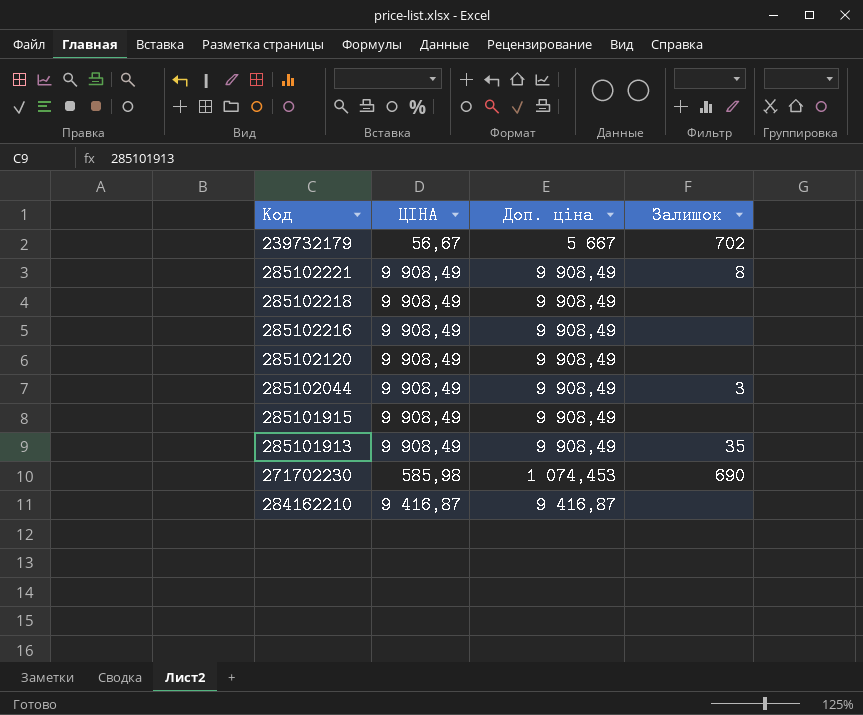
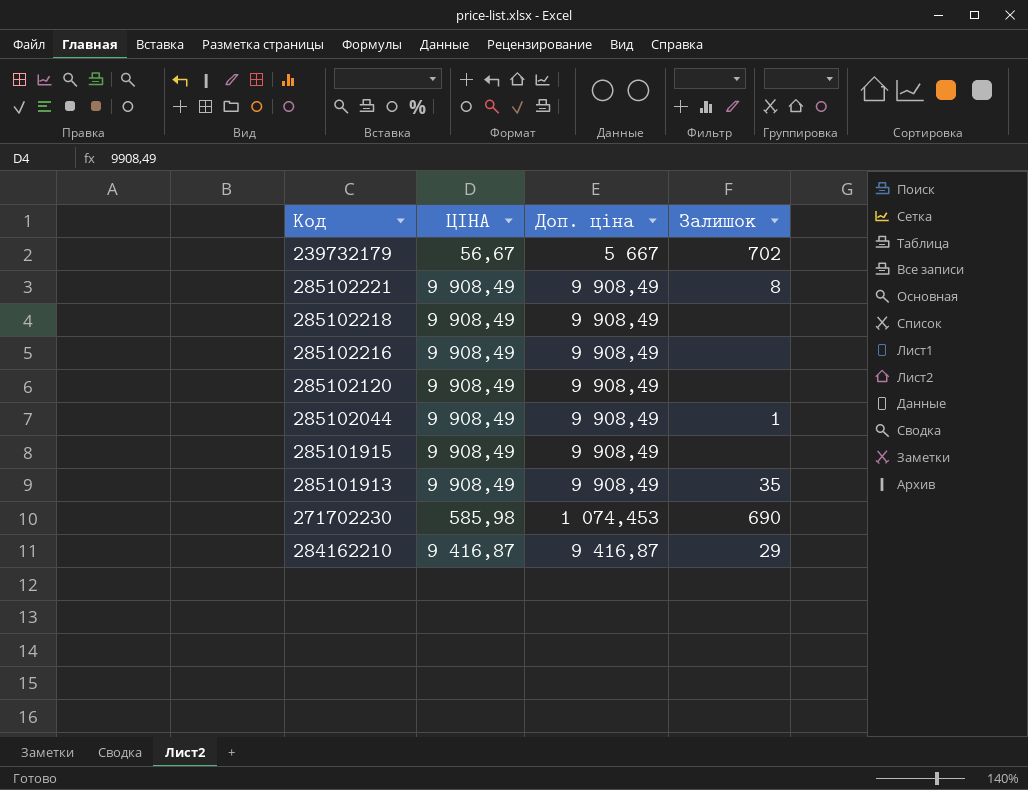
285102044 | Залишок: 3 -> 1
284162210 | Залишок: none -> 29

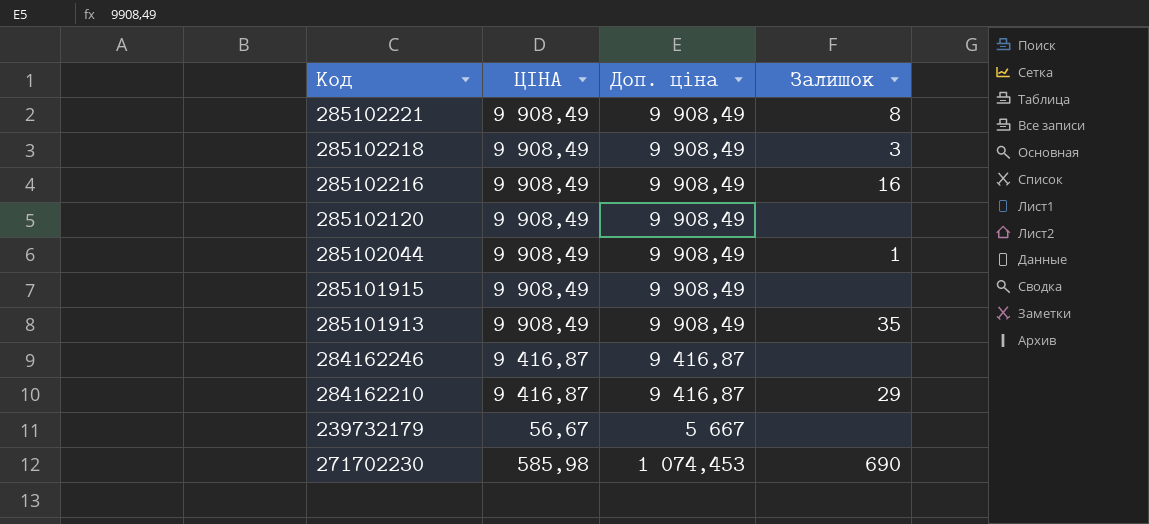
row order: none -> Доп. ціна descending
285102218 | Залишок: none -> 3
285102216 | Залишок: none -> 16
row 284162246: none -> 9 416,87 | 9 416,87 | none
239732179 | Залишок: 702 -> none

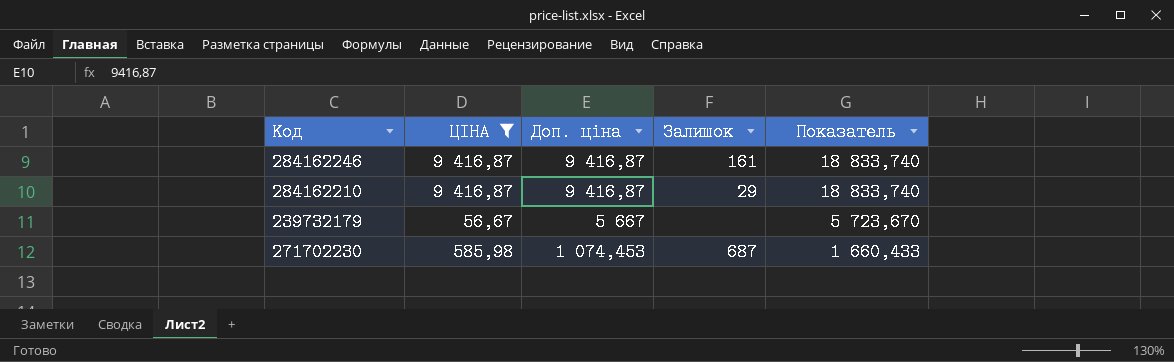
filter: none -> ЦІНА != 9 908,49
column Показатель | formula: none -> [ЦІНА] + [Доп. ціна]
284162246 | Залишок: none -> 161
271702230 | Залишок: 690 -> 687

